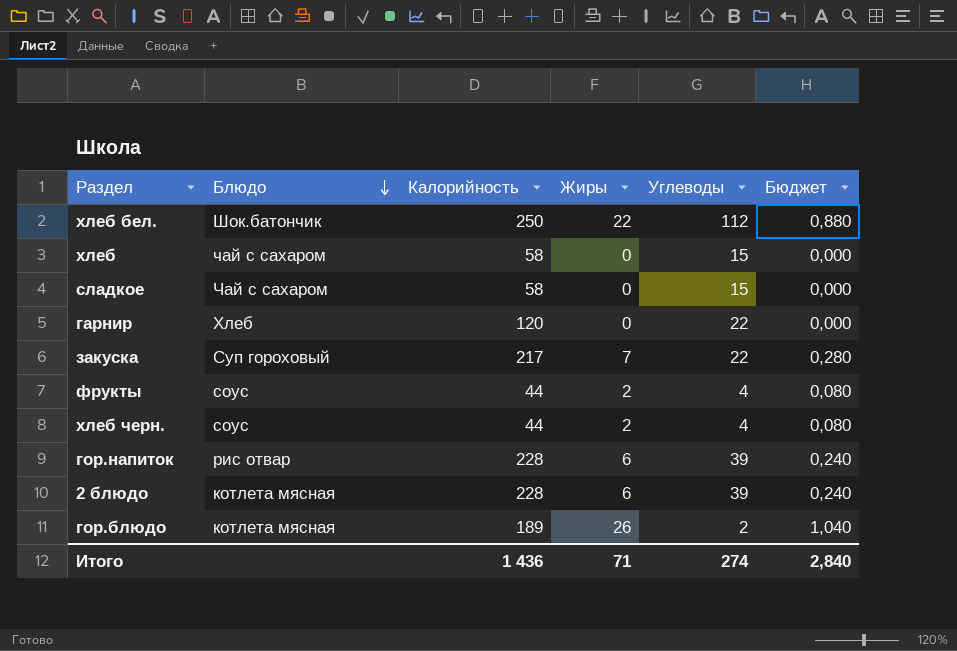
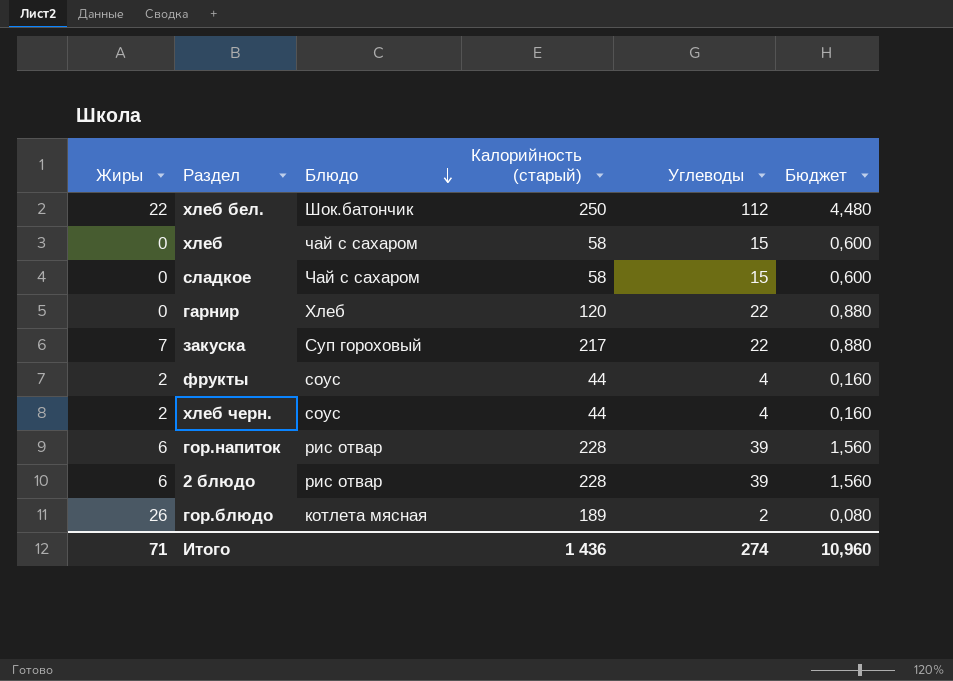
column Жиры | position: 4 -> 1
column name: Калорийность -> Калорийность (старый)
column Бюджет | formula: [Жиры] * 0,04 -> [Углеводы] * 0,04
2 блюдо | Блюдо: котлета мясная -> рис отвар
Итого | Бюджет: 2,840 -> 10,960

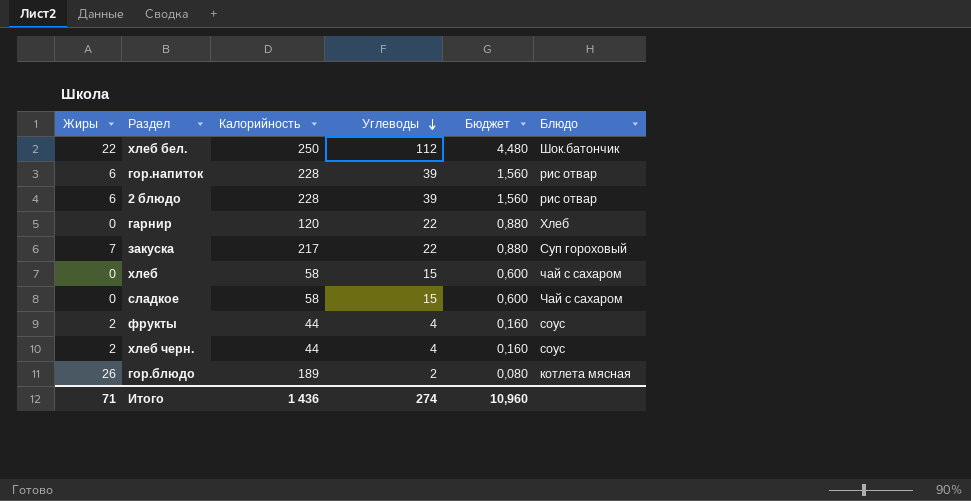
row order: Блюдо descending -> Углеводы descending
column name: Калорийность (старый) -> Калорийность
column Блюдо | position: 3 -> 6

